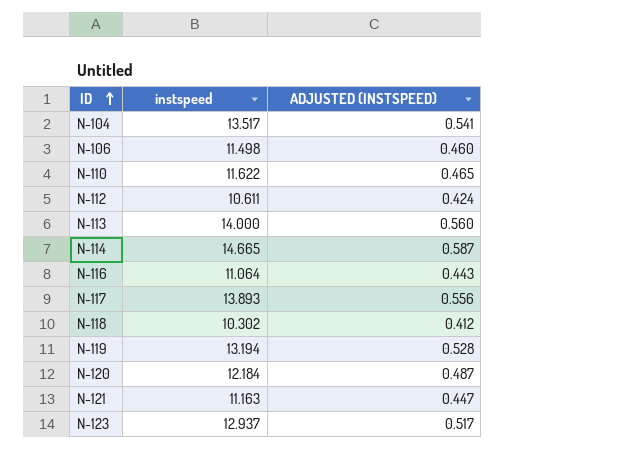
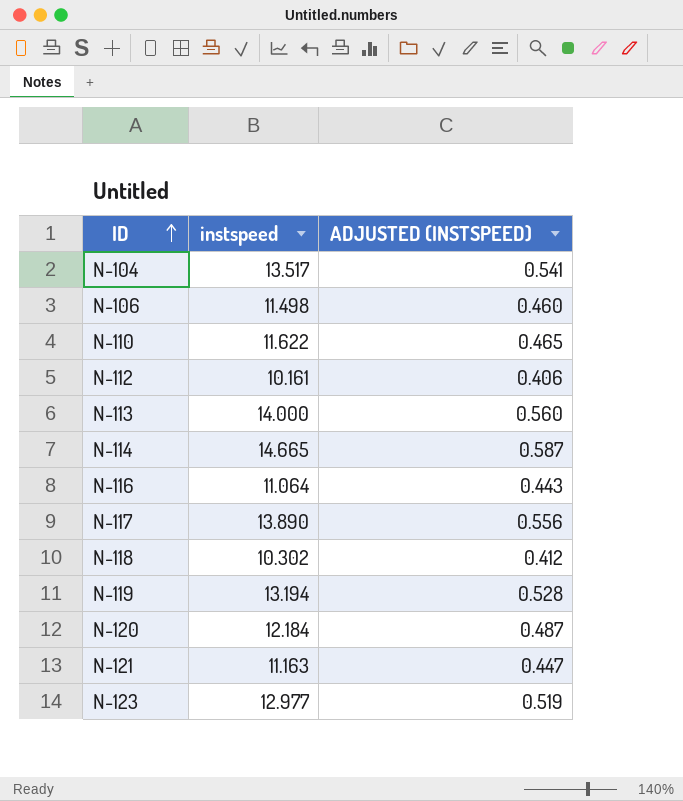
N-112 | instspeed: 10.611 -> 10.161
N-112 | ADJUSTED (INSTSPEED): 0.424 -> 0.406
N-117 | instspeed: 13.893 -> 13.890
N-123 | instspeed: 12.937 -> 12.977
N-123 | ADJUSTED (INSTSPEED): 0.517 -> 0.519

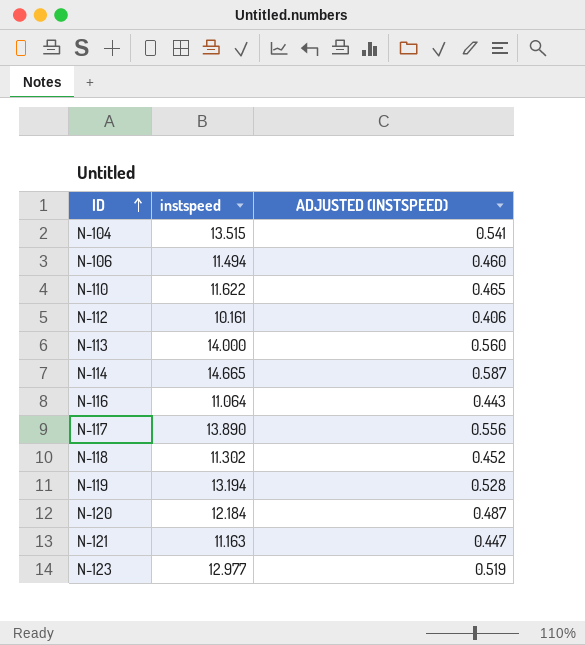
N-104 | instspeed: 13.517 -> 13.515
N-106 | instspeed: 11.498 -> 11.494
N-118 | instspeed: 10.302 -> 11.302
N-118 | ADJUSTED (INSTSPEED): 0.412 -> 0.452

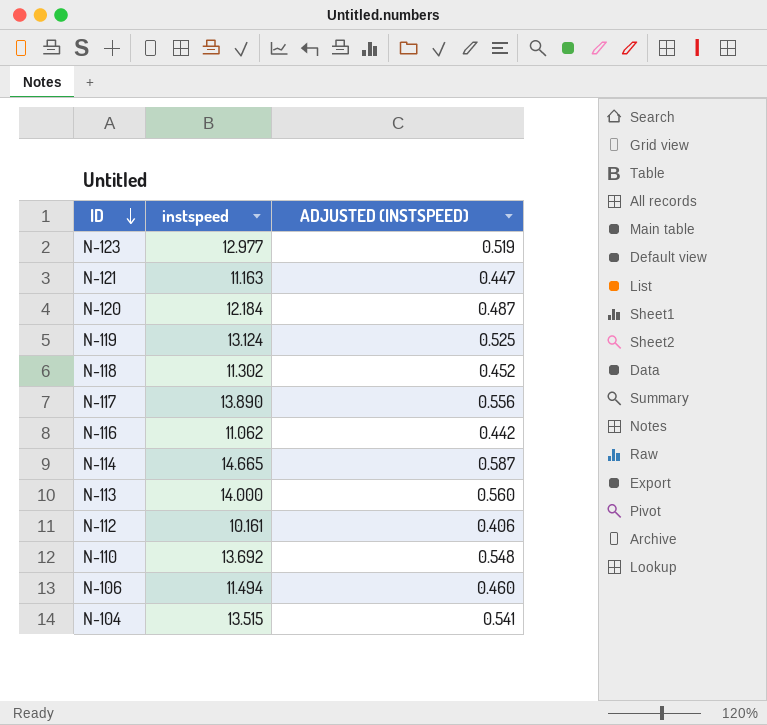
row order: ID ascending -> ID descending
N-119 | instspeed: 13.194 -> 13.124
N-119 | ADJUSTED (INSTSPEED): 0.528 -> 0.525
N-116 | instspeed: 11.064 -> 11.062
N-116 | ADJUSTED (INSTSPEED): 0.443 -> 0.442
N-110 | instspeed: 11.622 -> 13.692
N-110 | ADJUSTED (INSTSPEED): 0.465 -> 0.548

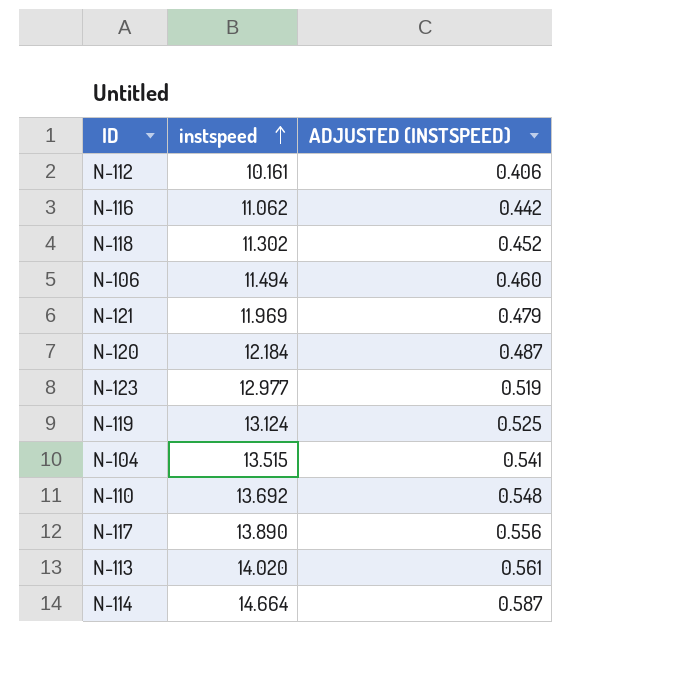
row order: ID descending -> instspeed ascending
N-121 | instspeed: 11.163 -> 11.969
N-121 | ADJUSTED (INSTSPEED): 0.447 -> 0.479
N-113 | instspeed: 14.000 -> 14.020
N-113 | ADJUSTED (INSTSPEED): 0.560 -> 0.561
N-114 | instspeed: 14.665 -> 14.664

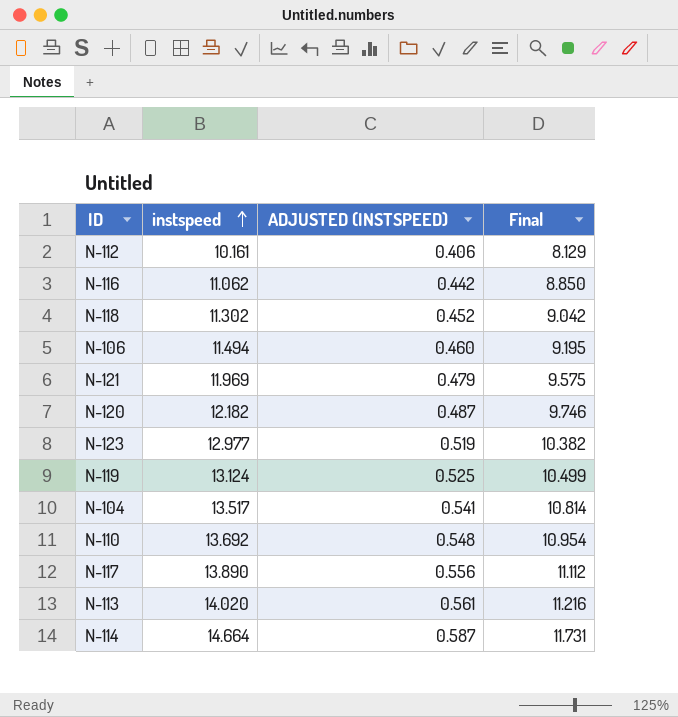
column Final | formula: none -> [instspeed] * 0.8
N-120 | instspeed: 12.184 -> 12.182
N-104 | instspeed: 13.515 -> 13.517

